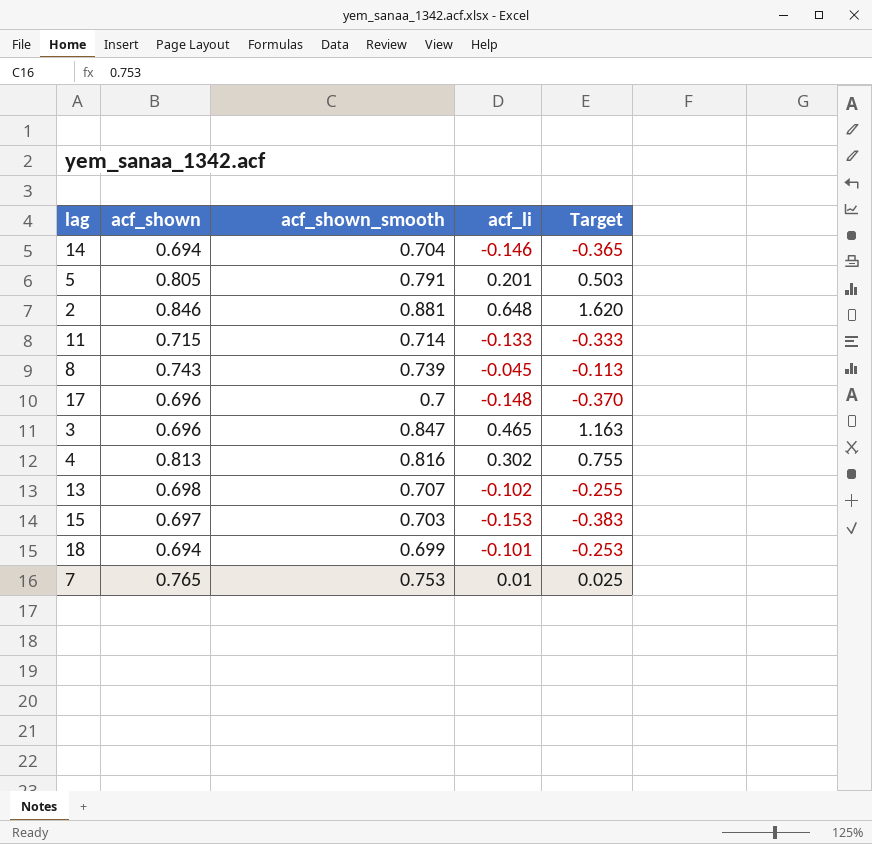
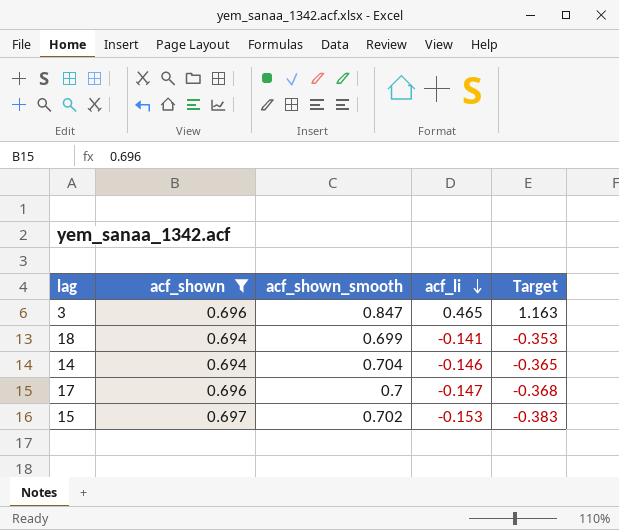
filter: none -> acf_shown <= 0.697
row order: none -> acf_li descending
18 | acf_li: -0.101 -> -0.141
18 | Target: -0.253 -> -0.353
17 | acf_li: -0.148 -> -0.147
17 | Target: -0.370 -> -0.368
15 | acf_shown_smooth: 0.703 -> 0.702

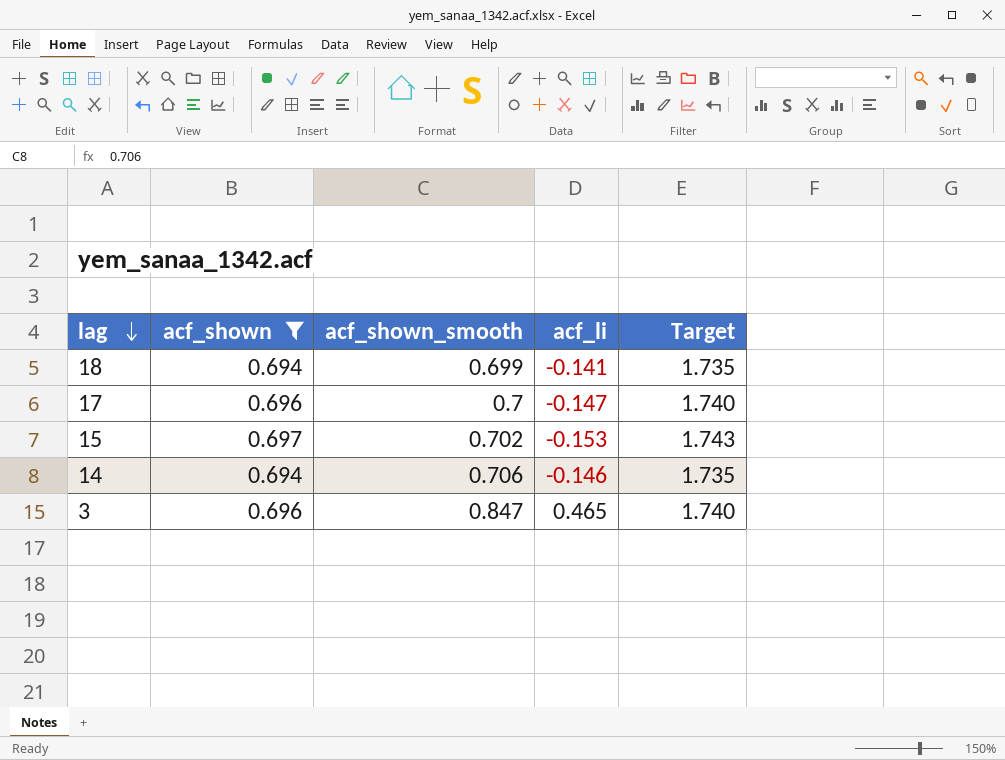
row order: acf_li descending -> lag descending
column Target | formula: [acf_li] * 2.5 -> [acf_shown] * 2.5
14 | acf_shown_smooth: 0.704 -> 0.706

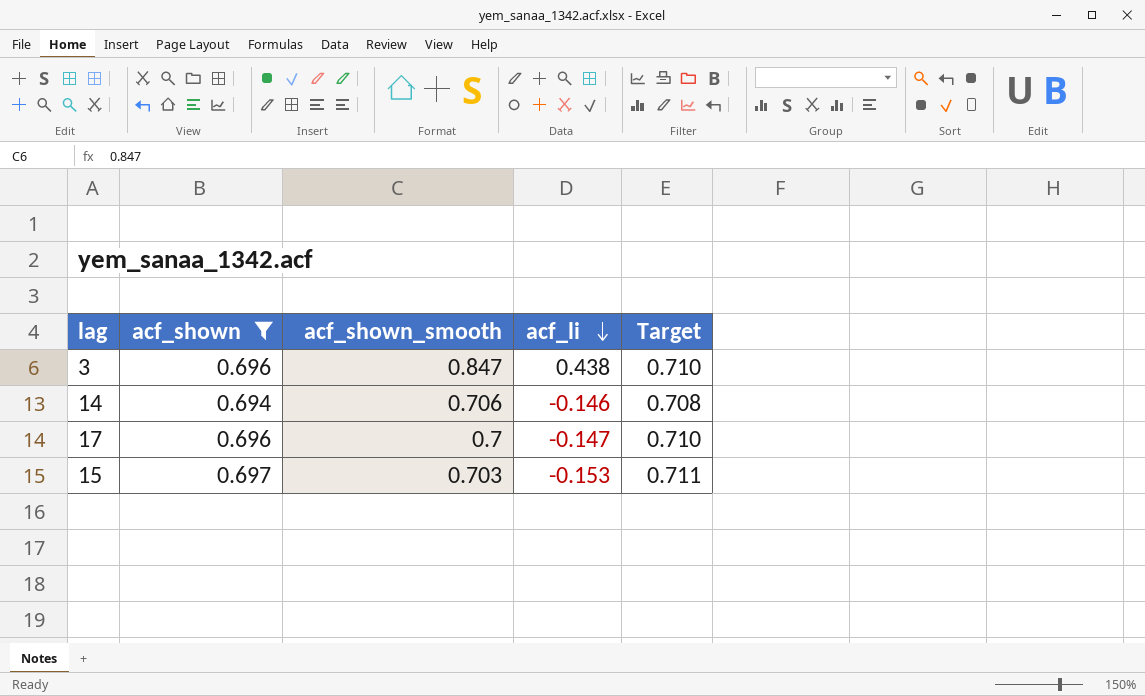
row order: lag descending -> acf_li descending
column Target | formula: [acf_shown] * 2.5 -> [acf_shown] * 1.02
row 18: 0.694 | 0.699 | -0.141 | 1.735 -> none
3 | acf_li: 0.465 -> 0.438
15 | acf_shown_smooth: 0.702 -> 0.703

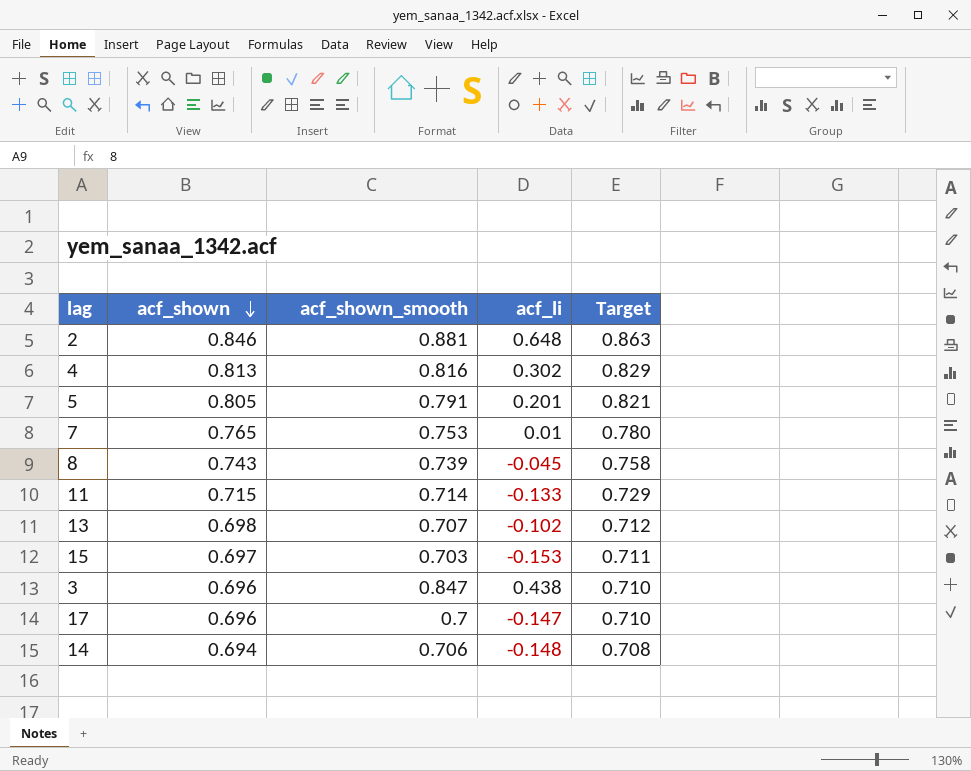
filter: acf_shown <= 0.697 -> none
row order: acf_li descending -> acf_shown descending
14 | acf_li: -0.146 -> -0.148

